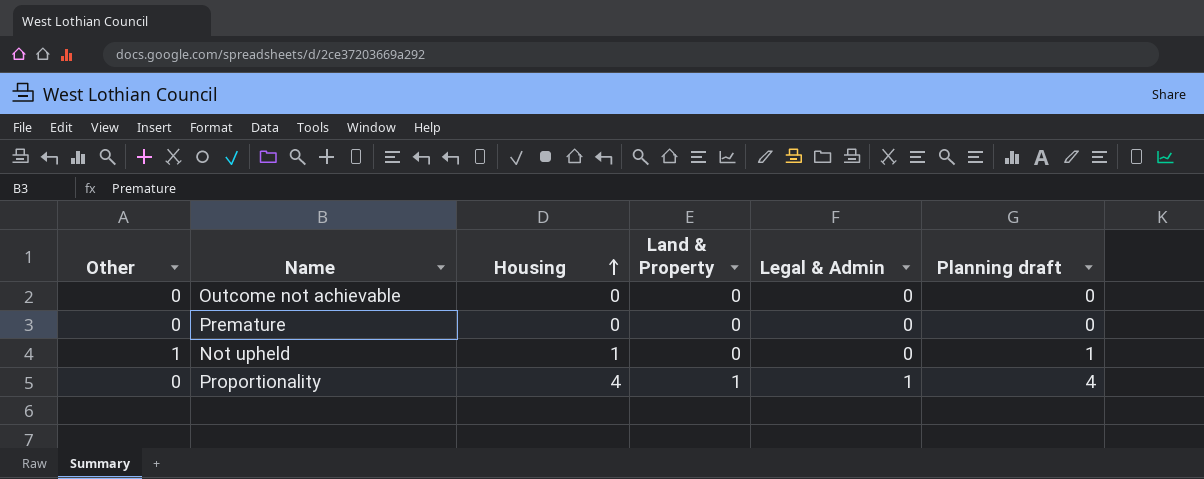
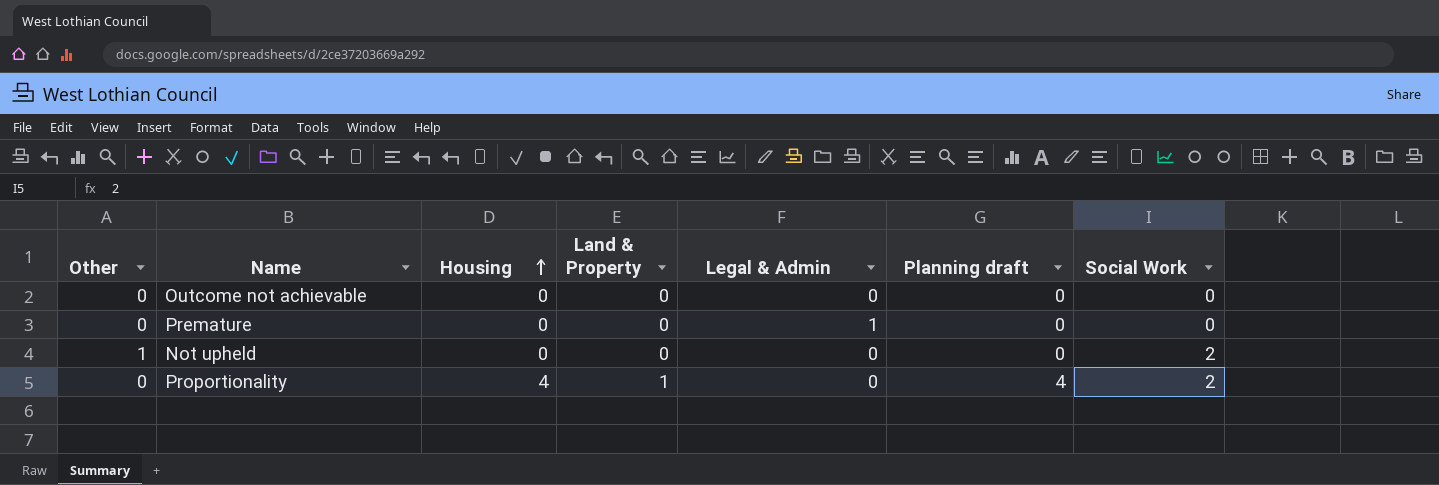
column Social Work | position: none -> 7
Premature | Legal & Admin: 0 -> 1
Not upheld | Housing: 1 -> 0
Not upheld | Planning draft: 1 -> 0
Proportionality | Legal & Admin: 1 -> 0

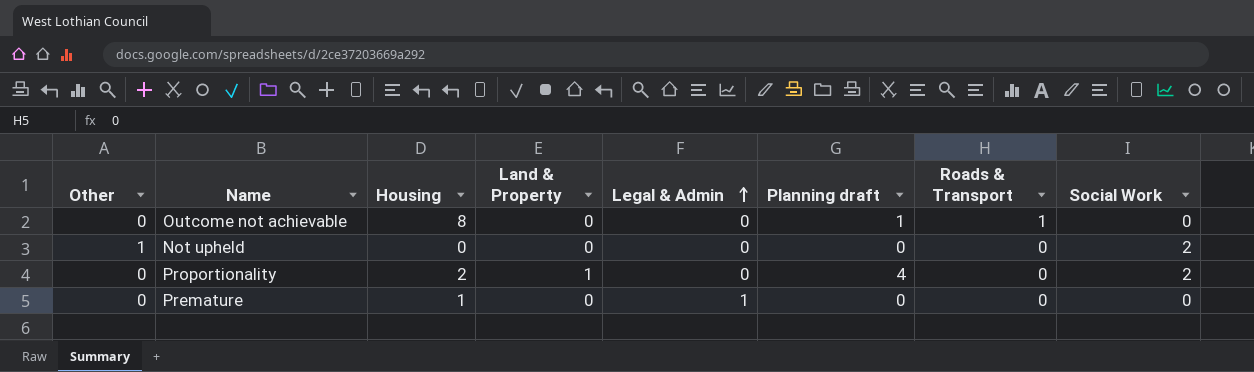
row order: Housing ascending -> Legal & Admin ascending
column Roads & Transport | position: none -> 7
Outcome not achievable | Housing: 0 -> 8
Outcome not achievable | Planning draft: 0 -> 1
Proportionality | Housing: 4 -> 2
Premature | Housing: 0 -> 1

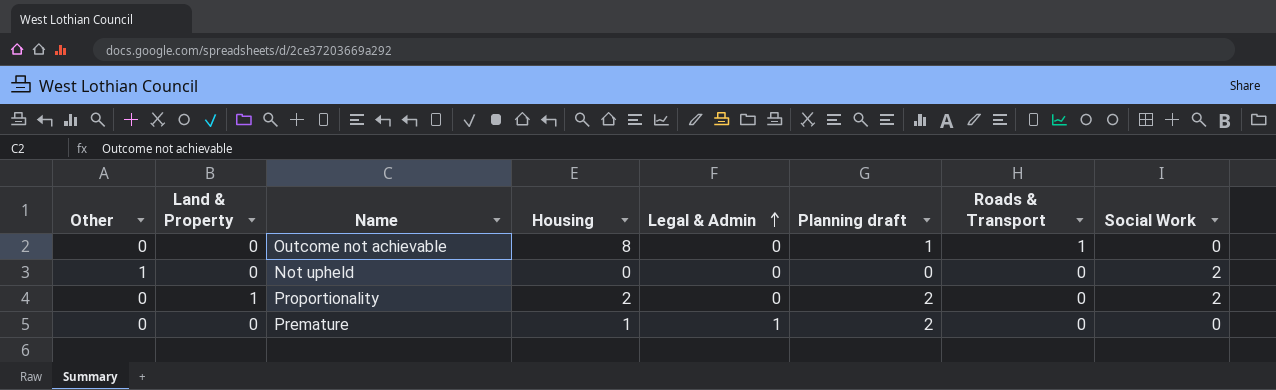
column Land & Property | position: 4 -> 2
Proportionality | Planning draft: 4 -> 2
Premature | Planning draft: 0 -> 2

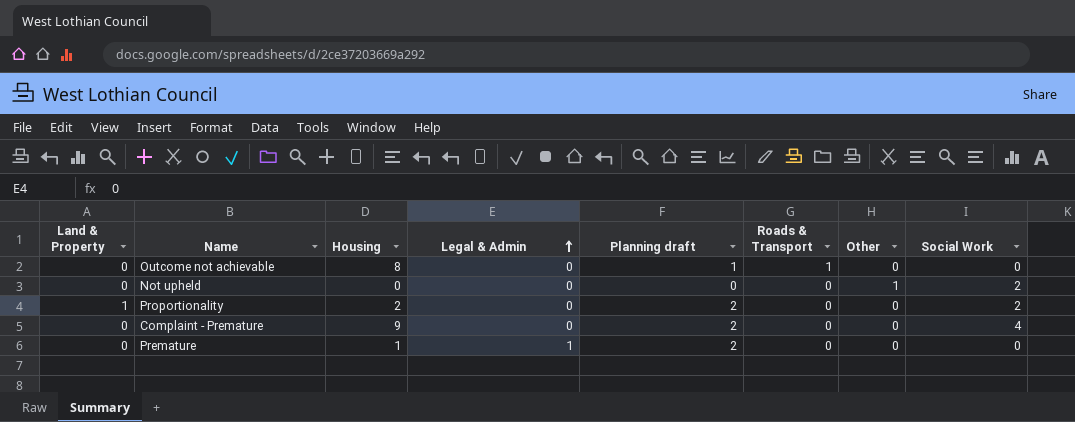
column Other | position: 1 -> 7
row Complaint - Premature: none -> 0 | 9 | 0 | 2 | 0 | 0 | 4

